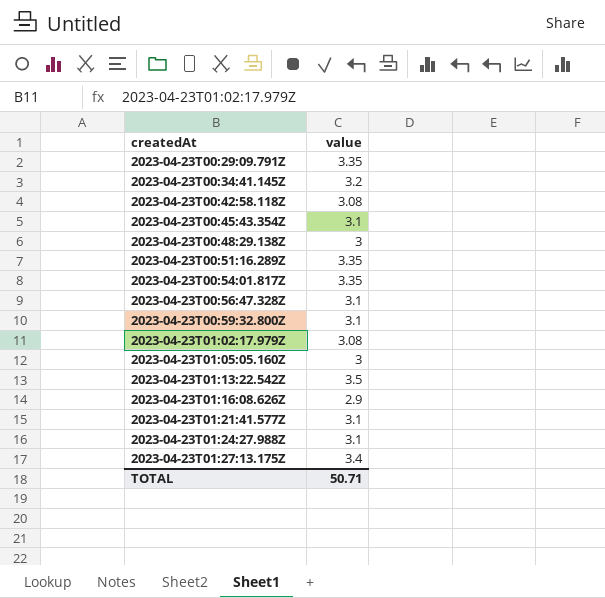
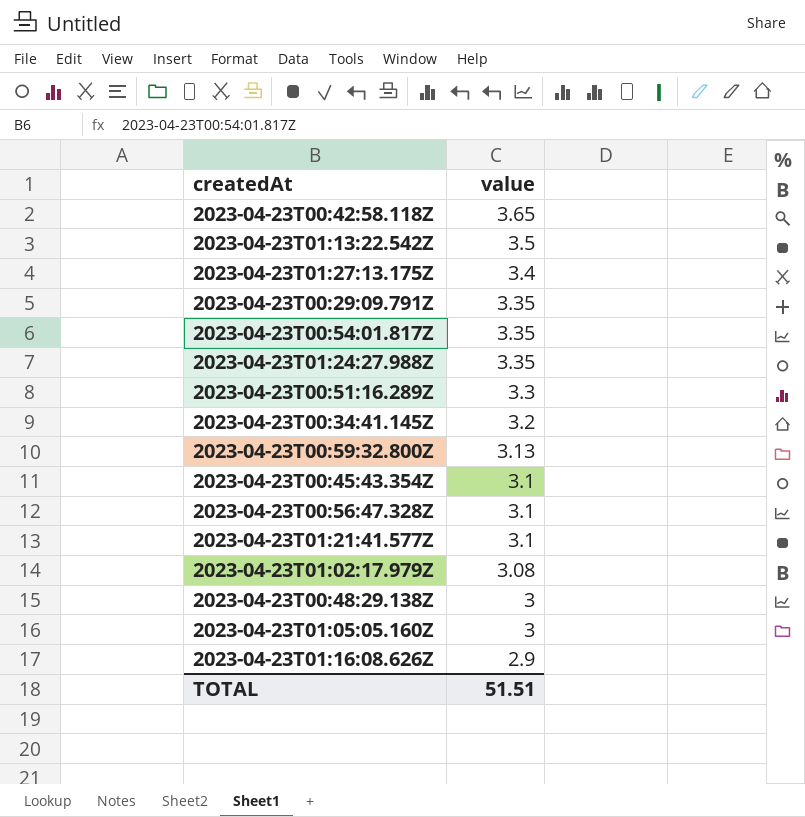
row order: createdAt ascending -> value descending
2023-04-23T00:42:58.118Z | value: 3.08 -> 3.65
2023-04-23T01:24:27.988Z | value: 3.1 -> 3.35
2023-04-23T00:51:16.289Z | value: 3.35 -> 3.3
2023-04-23T00:59:32.800Z | value: 3.1 -> 3.13
TOTAL | value: 50.71 -> 51.51

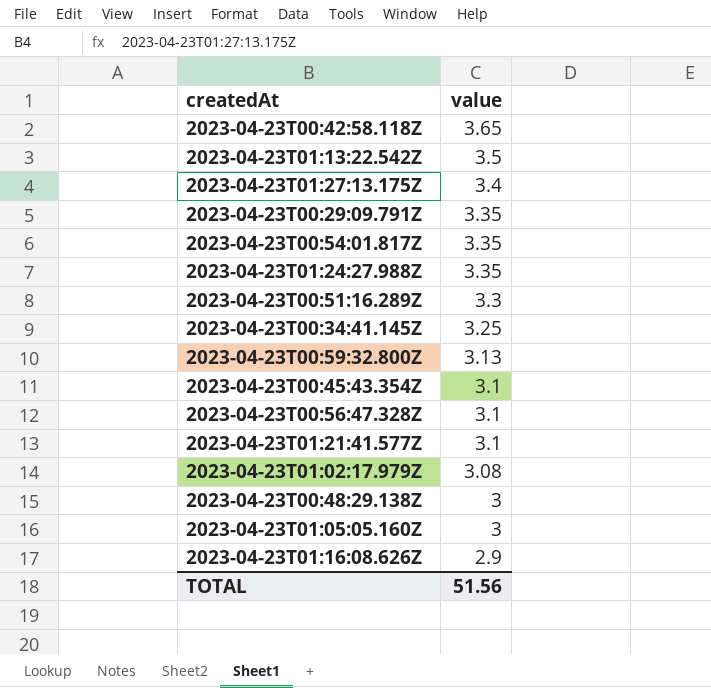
2023-04-23T00:34:41.145Z | value: 3.2 -> 3.25
TOTAL | value: 51.51 -> 51.56

